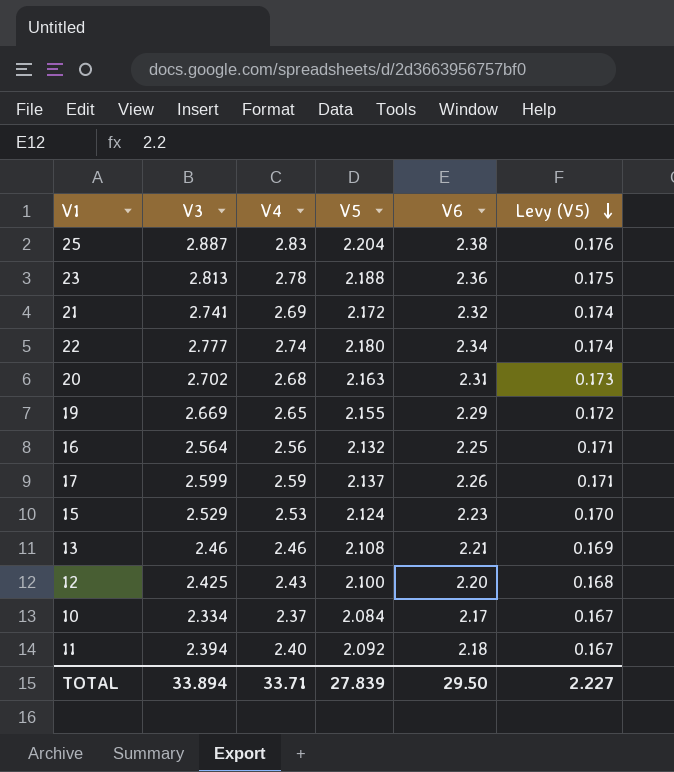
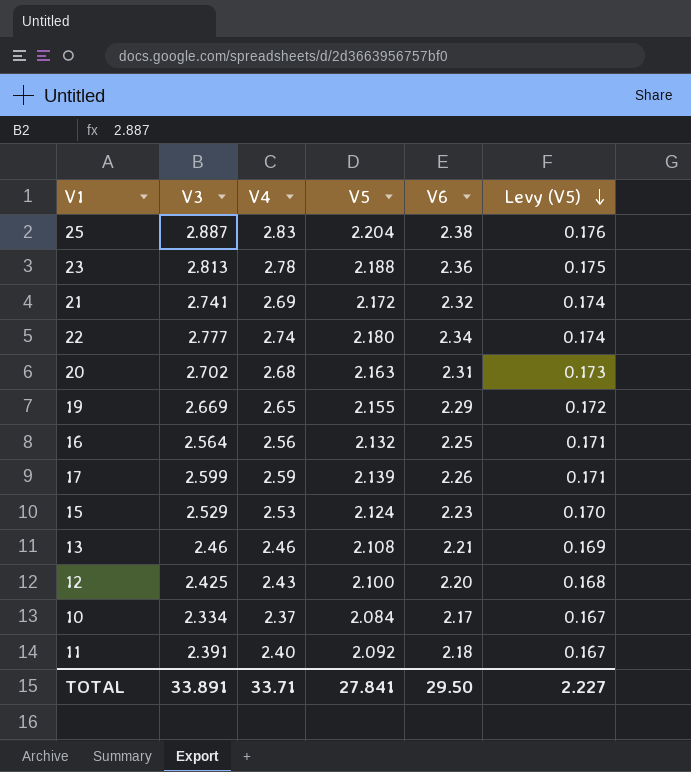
17 | V5: 2.137 -> 2.139
11 | V3: 2.394 -> 2.391
TOTAL | V3: 33.894 -> 33.891
TOTAL | V5: 27.839 -> 27.841

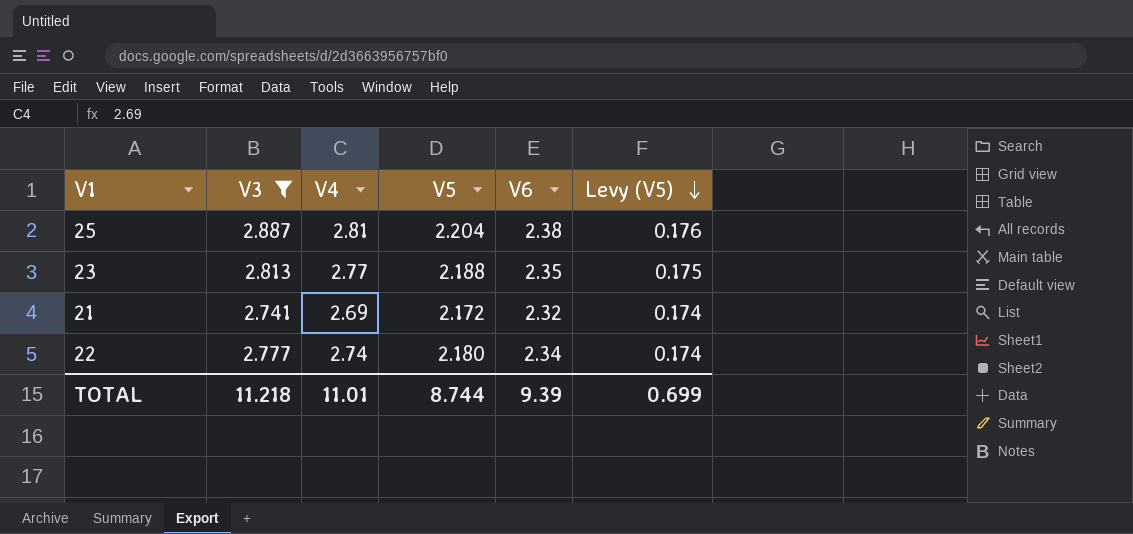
filter: none -> V3 >= 2.741
25 | V4: 2.83 -> 2.81
23 | V4: 2.78 -> 2.77
23 | V6: 2.36 -> 2.35
TOTAL | V3: 33.891 -> 11.218
TOTAL | V4: 33.71 -> 11.01
TOTAL | V5: 27.841 -> 8.744
TOTAL | V6: 29.50 -> 9.39
TOTAL | Levy (V5): 2.227 -> 0.699

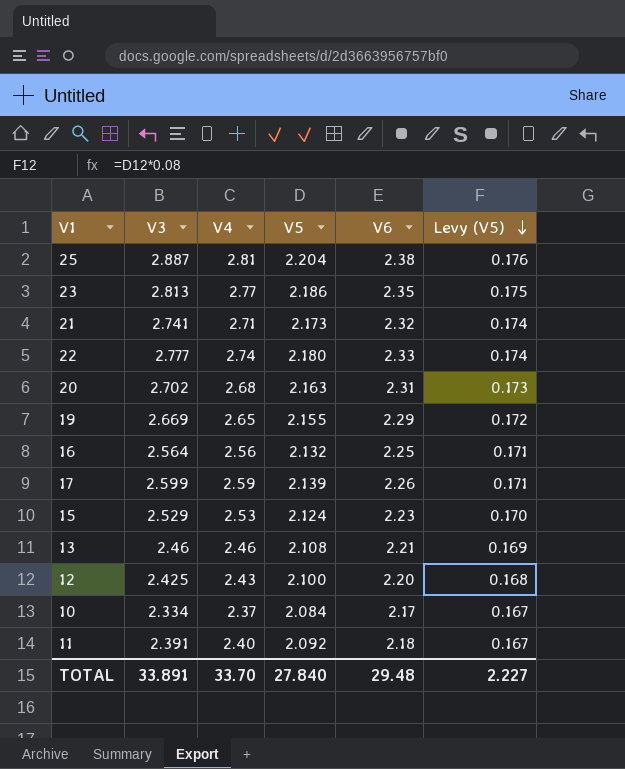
filter: V3 >= 2.741 -> none
23 | V5: 2.188 -> 2.186
21 | V4: 2.69 -> 2.71
21 | V5: 2.172 -> 2.173
22 | V6: 2.34 -> 2.33
TOTAL | V3: 11.218 -> 33.891
TOTAL | V4: 11.01 -> 33.70
TOTAL | V5: 8.744 -> 27.840
TOTAL | V6: 9.39 -> 29.48
TOTAL | Levy (V5): 0.699 -> 2.227

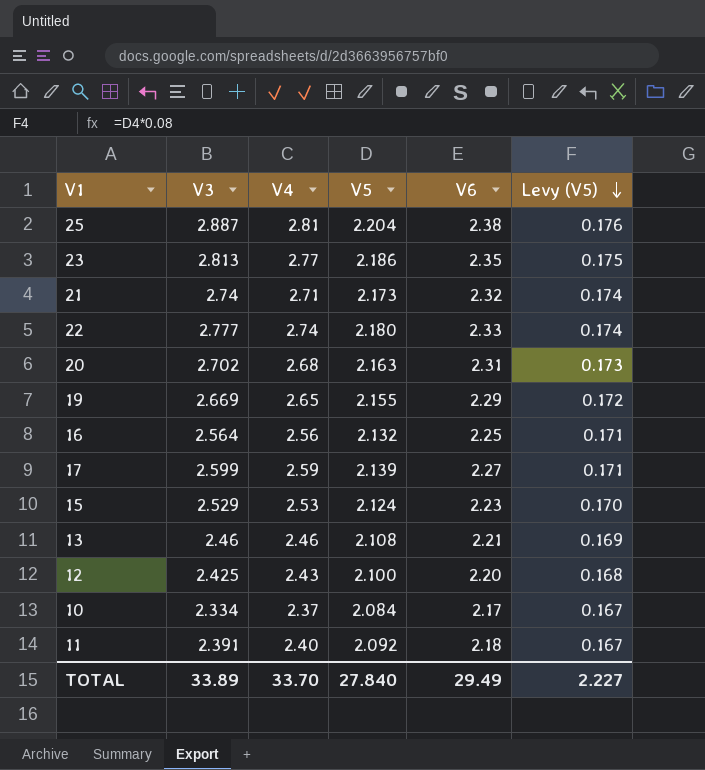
21 | V3: 2.741 -> 2.74
17 | V6: 2.26 -> 2.27
TOTAL | V3: 33.891 -> 33.89
TOTAL | V6: 29.48 -> 29.49

